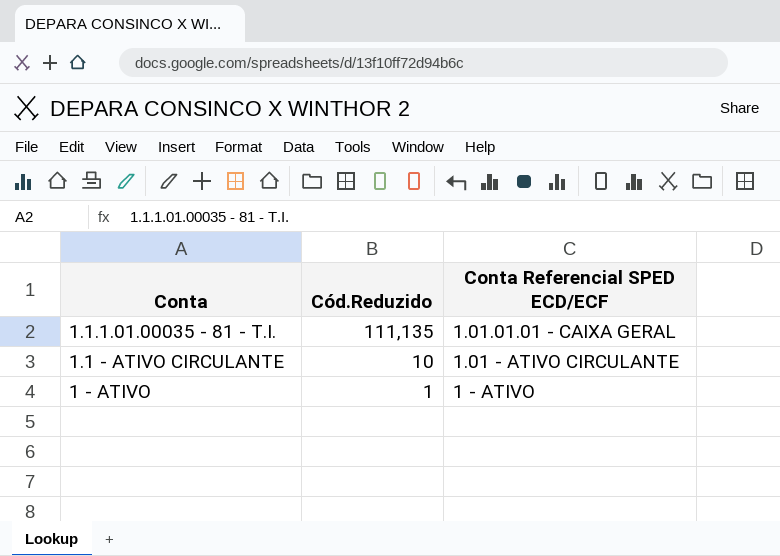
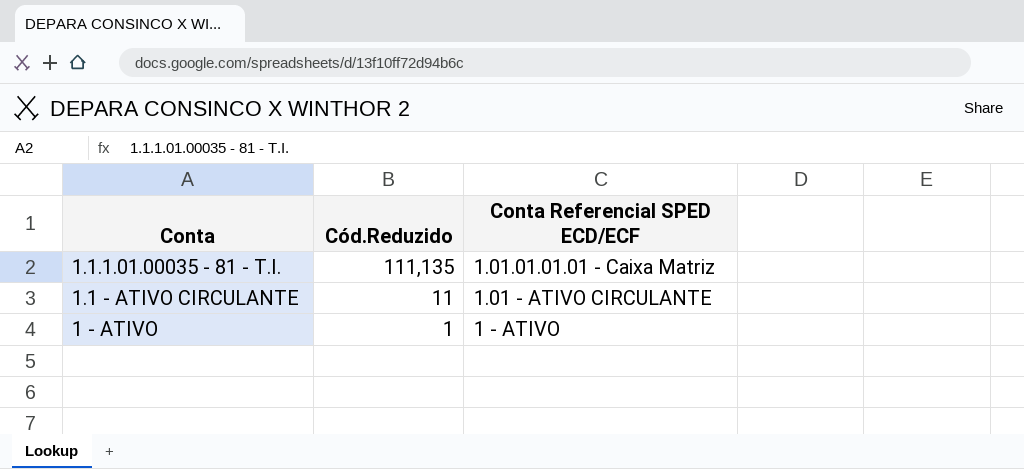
1.1.1.01.00035 - 81 - T.I. | Conta Referencial SPED ECD/ECF: 1.01.01.01 - CAIXA GERAL -> 1.01.01.01.01 - Caixa Matriz
1.1 - ATIVO CIRCULANTE | Cód.Reduzido: 10 -> 11

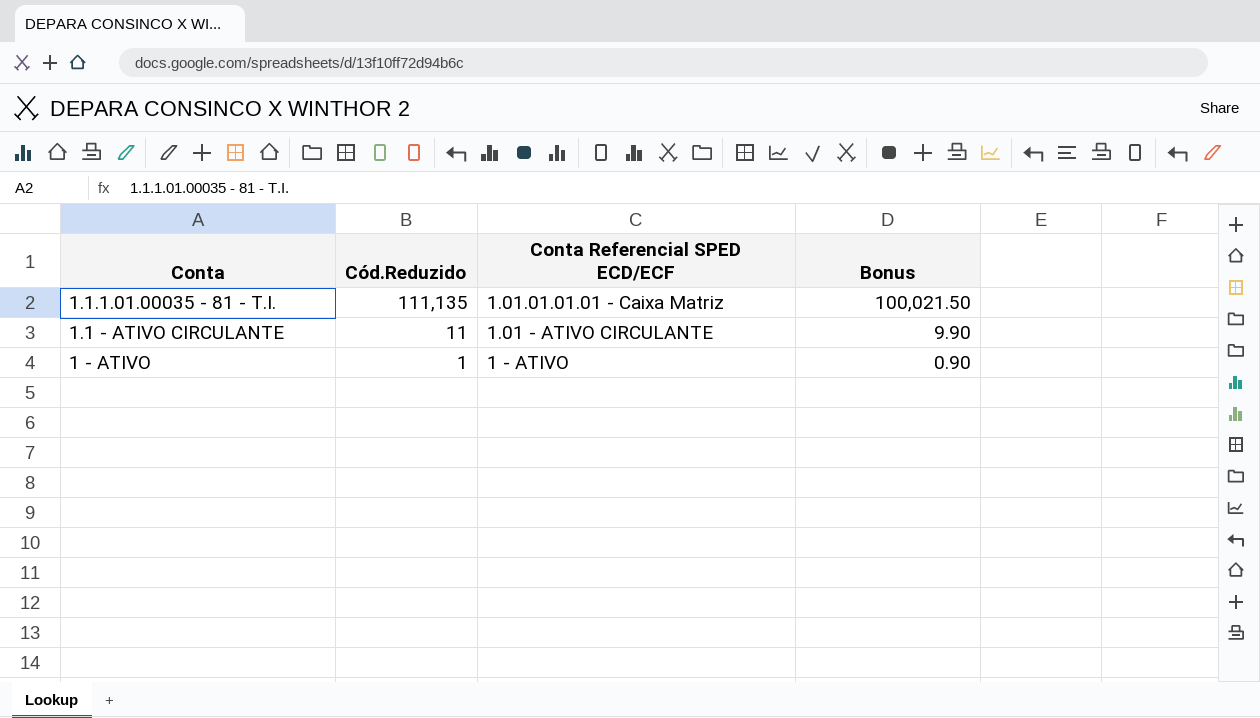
column Bonus | formula: none -> [Cód.Reduzido] * 0.9

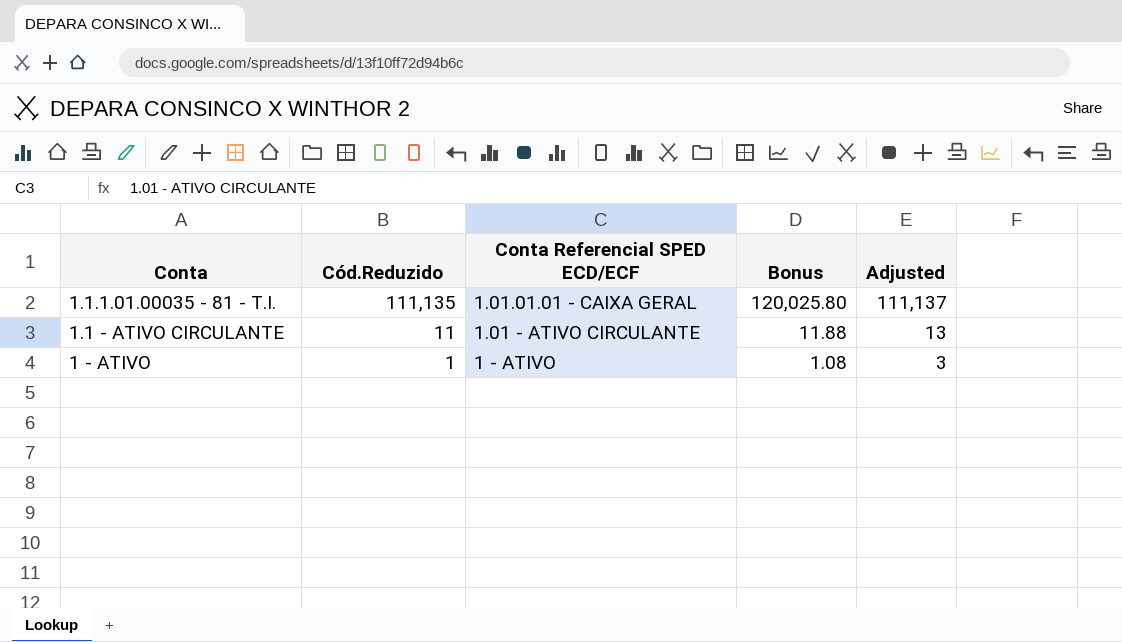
column Bonus | formula: [Cód.Reduzido] * 0.9 -> [Cód.Reduzido] * 1.08
column Adjusted | formula: none -> [Cód.Reduzido] + 2
1.1.1.01.00035 - 81 - T.I. | Conta Referencial SPED ECD/ECF: 1.01.01.01.01 - Caixa Matriz -> 1.01.01.01 - CAIXA GERAL

